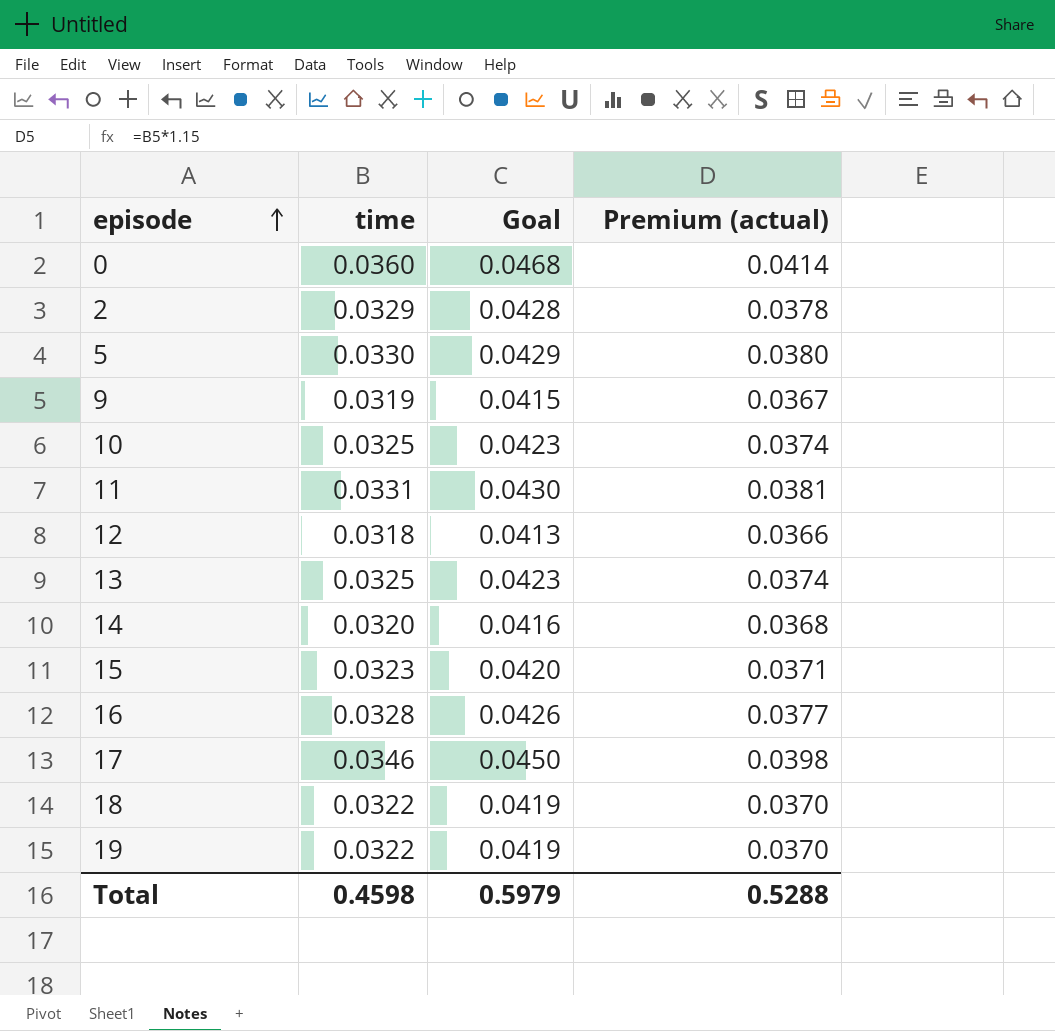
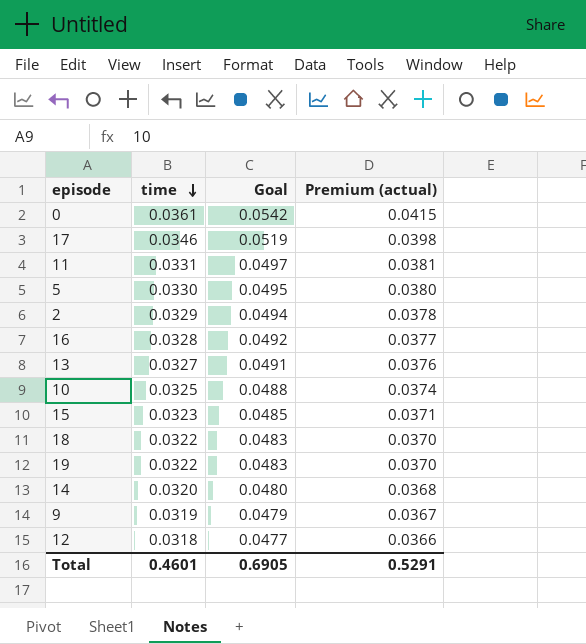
row order: episode ascending -> time descending
column Goal | formula: [time] * 1.3 -> [time] * 1.5
0 | time: 0.0360 -> 0.0361
0 | Premium (actual): 0.0414 -> 0.0415
13 | time: 0.0325 -> 0.0327
13 | Premium (actual): 0.0374 -> 0.0376
Total | time: 0.4598 -> 0.4601
Total | Goal: 0.5979 -> 0.6905
Total | Premium (actual): 0.5288 -> 0.5291

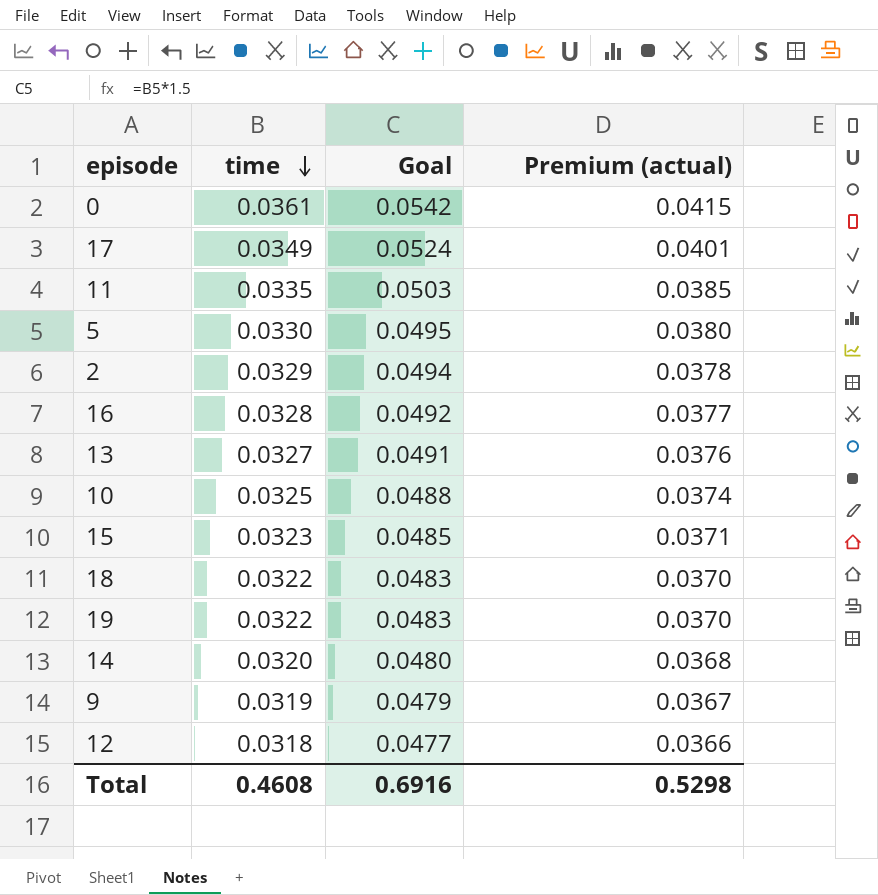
17 | time: 0.0346 -> 0.0349
17 | Goal: 0.0519 -> 0.0524
17 | Premium (actual): 0.0398 -> 0.0401
11 | time: 0.0331 -> 0.0335
11 | Goal: 0.0497 -> 0.0503
11 | Premium (actual): 0.0381 -> 0.0385
Total | time: 0.4601 -> 0.4608
Total | Goal: 0.6905 -> 0.6916
Total | Premium (actual): 0.5291 -> 0.5298

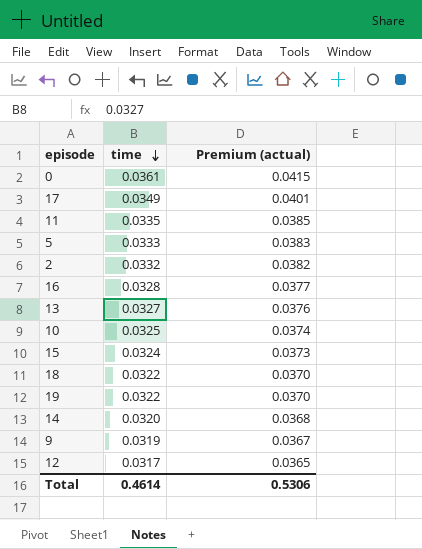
column Goal | formula: [time] * 1.5 -> none
5 | time: 0.0330 -> 0.0333
5 | Premium (actual): 0.0380 -> 0.0383
2 | time: 0.0329 -> 0.0332
2 | Premium (actual): 0.0378 -> 0.0382
15 | time: 0.0323 -> 0.0324
15 | Premium (actual): 0.0371 -> 0.0373
12 | time: 0.0318 -> 0.0317
12 | Premium (actual): 0.0366 -> 0.0365
Total | time: 0.4608 -> 0.4614
Total | Premium (actual): 0.5298 -> 0.5306

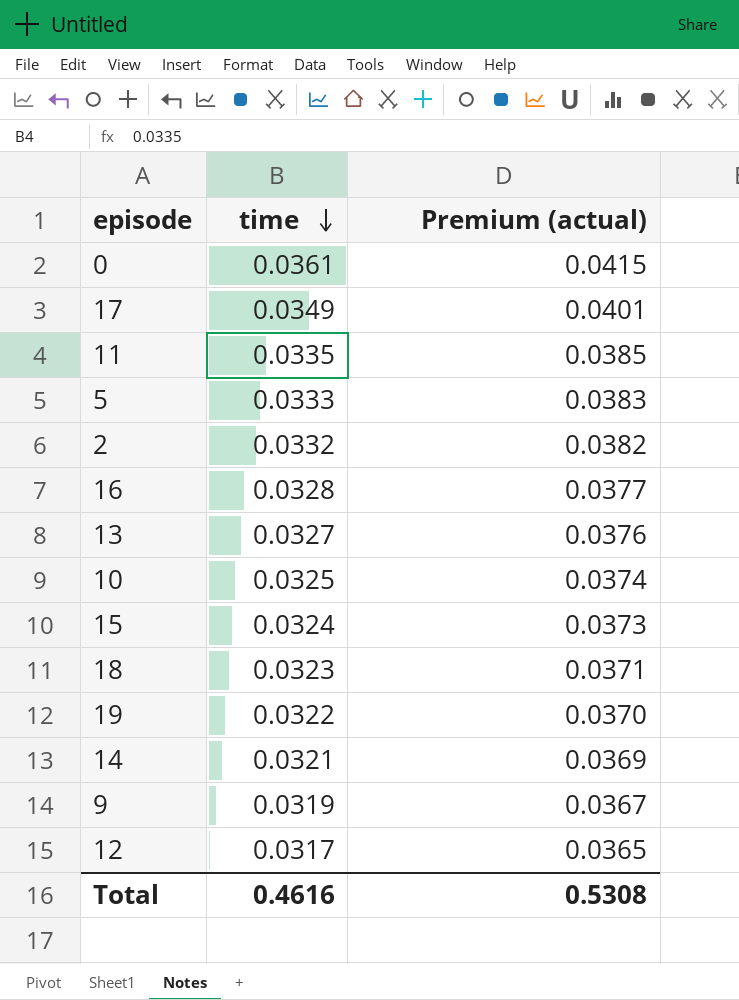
18 | time: 0.0322 -> 0.0323
18 | Premium (actual): 0.0370 -> 0.0371
14 | time: 0.0320 -> 0.0321
14 | Premium (actual): 0.0368 -> 0.0369
Total | time: 0.4614 -> 0.4616
Total | Premium (actual): 0.5306 -> 0.5308

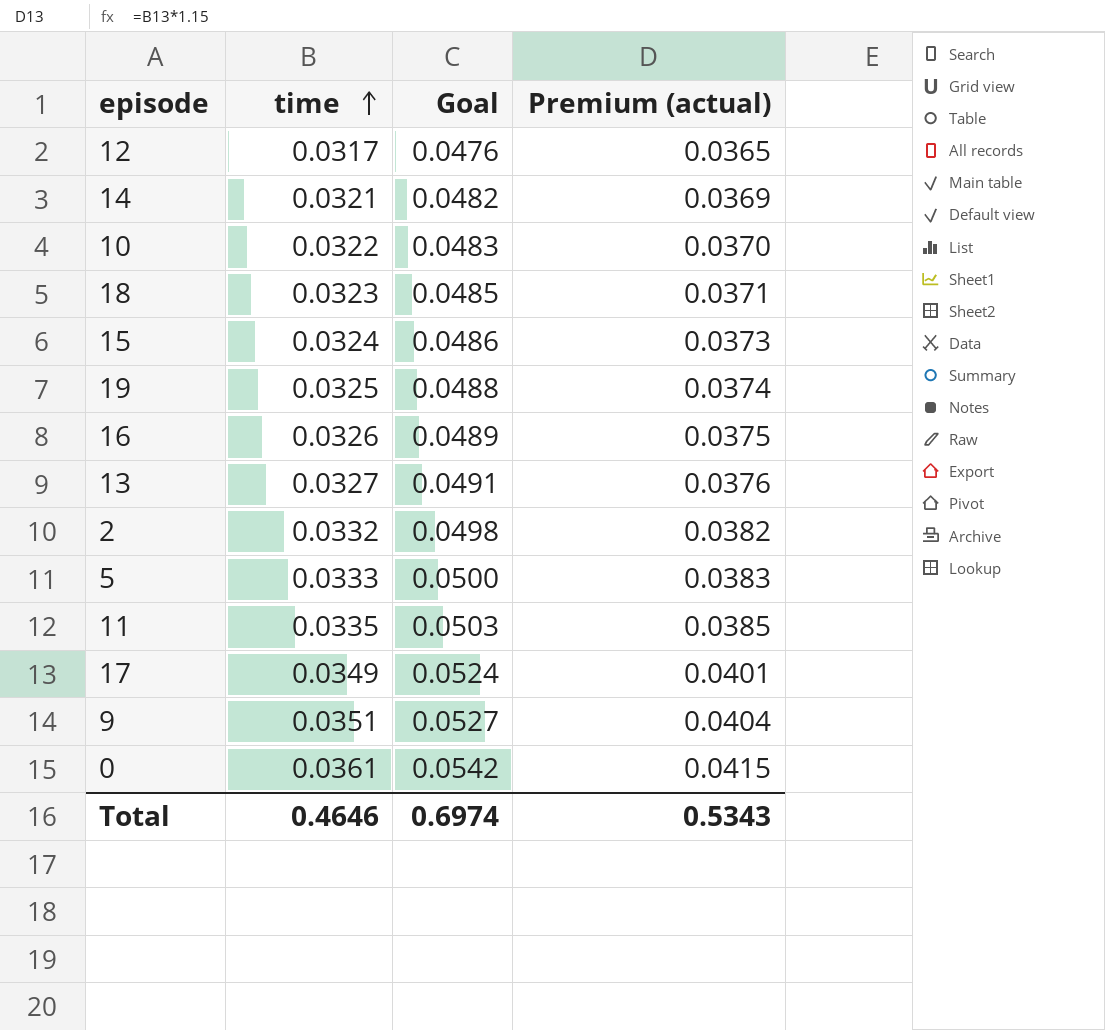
row order: time descending -> time ascending
column Goal | formula: none -> [time] * 1.5
10 | time: 0.0325 -> 0.0322
10 | Premium (actual): 0.0374 -> 0.0370
19 | time: 0.0322 -> 0.0325
19 | Premium (actual): 0.0370 -> 0.0374
16 | time: 0.0328 -> 0.0326
16 | Premium (actual): 0.0377 -> 0.0375
9 | time: 0.0319 -> 0.0351
9 | Premium (actual): 0.0367 -> 0.0404
Total | time: 0.4616 -> 0.4646
Total | Premium (actual): 0.5308 -> 0.5343

